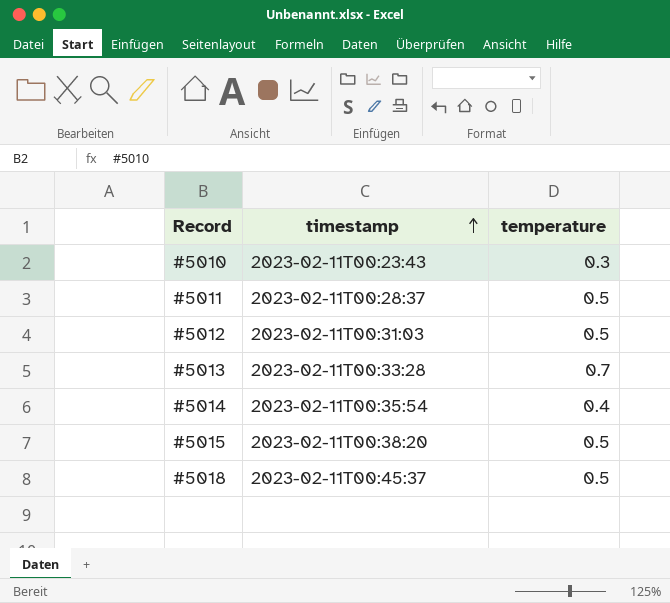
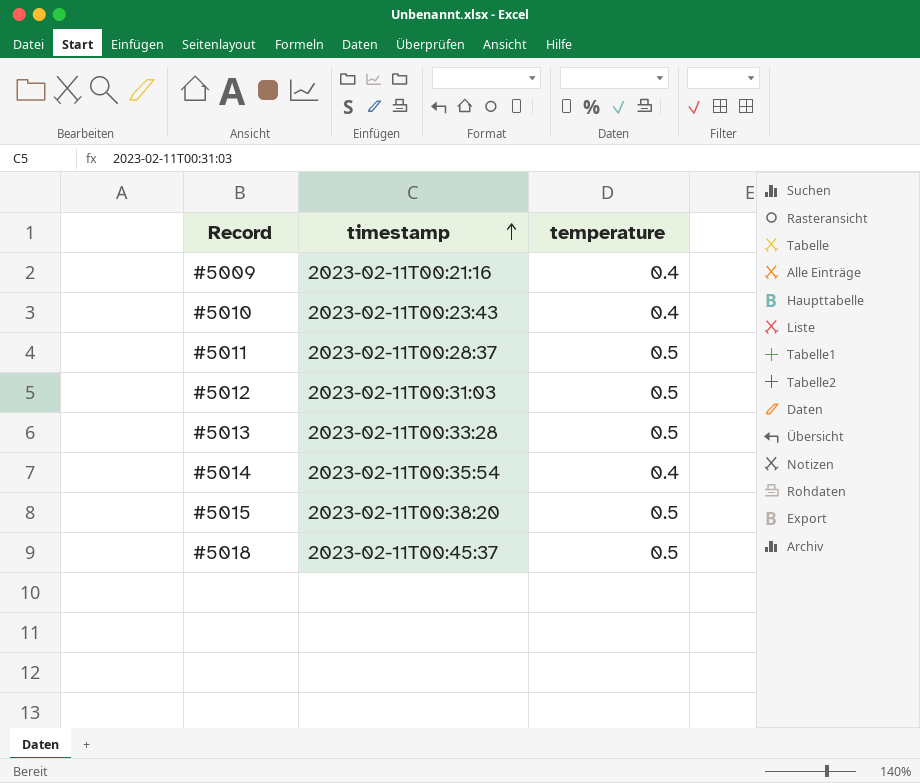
row #5009: none -> 2023-02-11T00:21:16 | 0.4
#5010 | temperature: 0.3 -> 0.4
#5013 | temperature: 0.7 -> 0.5

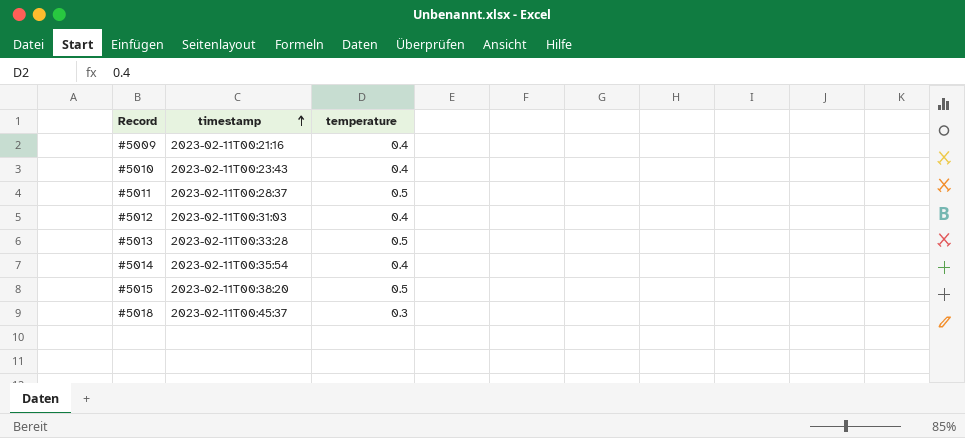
#5012 | temperature: 0.5 -> 0.4
#5018 | temperature: 0.5 -> 0.3

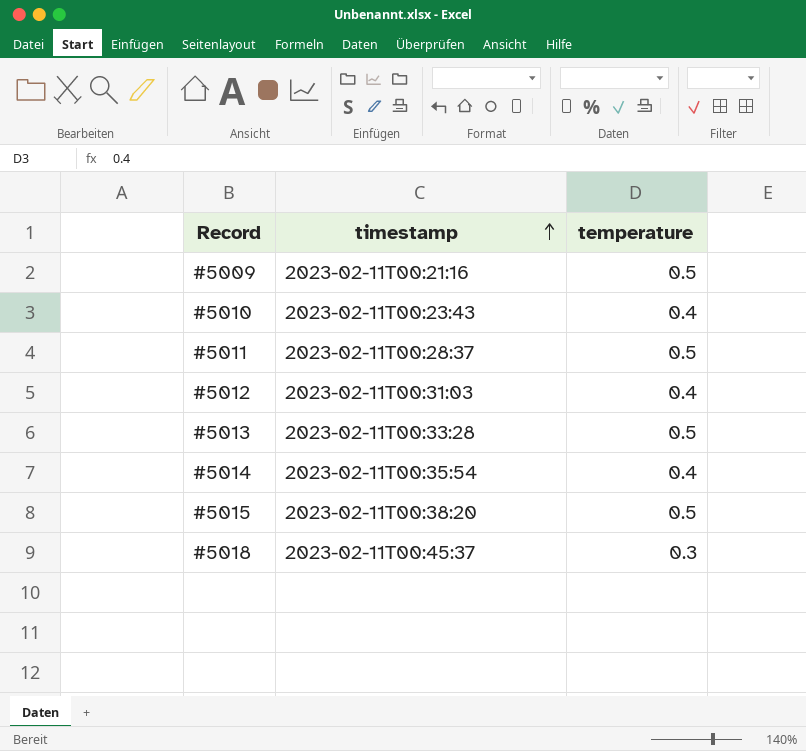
#5009 | temperature: 0.4 -> 0.5

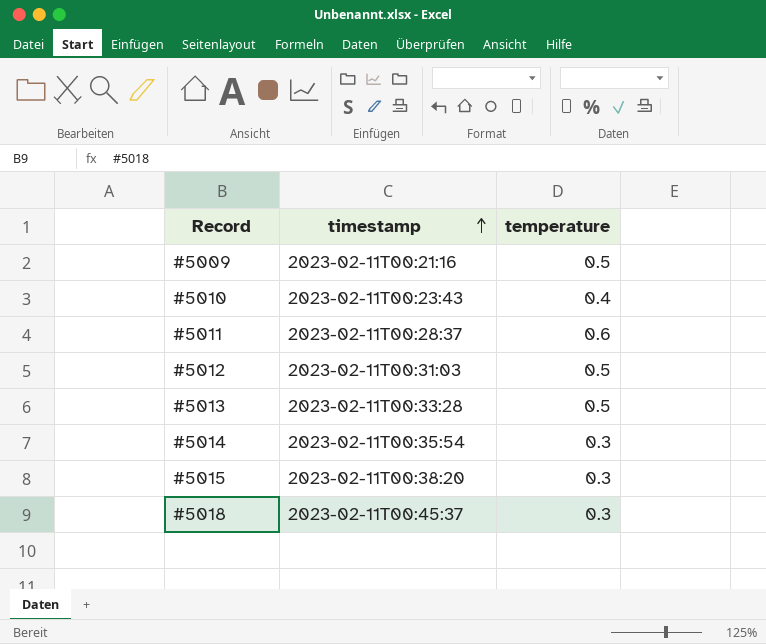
#5011 | temperature: 0.5 -> 0.6
#5012 | temperature: 0.4 -> 0.5
#5014 | temperature: 0.4 -> 0.3
#5015 | temperature: 0.5 -> 0.3

